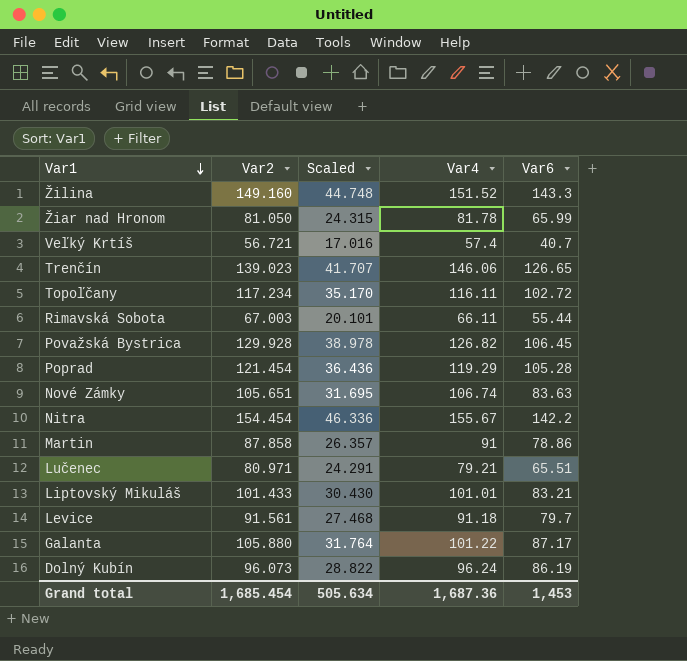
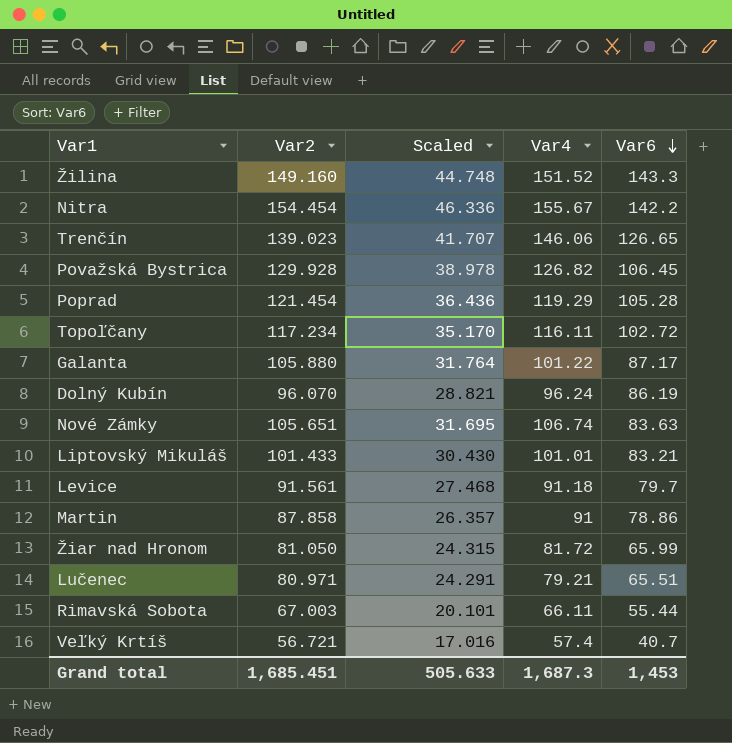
row order: Var1 descending -> Var6 descending
Dolný Kubín | Var2: 96.073 -> 96.070
Dolný Kubín | Scaled: 28.822 -> 28.821
Žiar nad Hronom | Var4: 81.78 -> 81.72
Grand total | Var2: 1,685.454 -> 1,685.451
Grand total | Scaled: 505.634 -> 505.633
Grand total | Var4: 1,687.36 -> 1,687.3

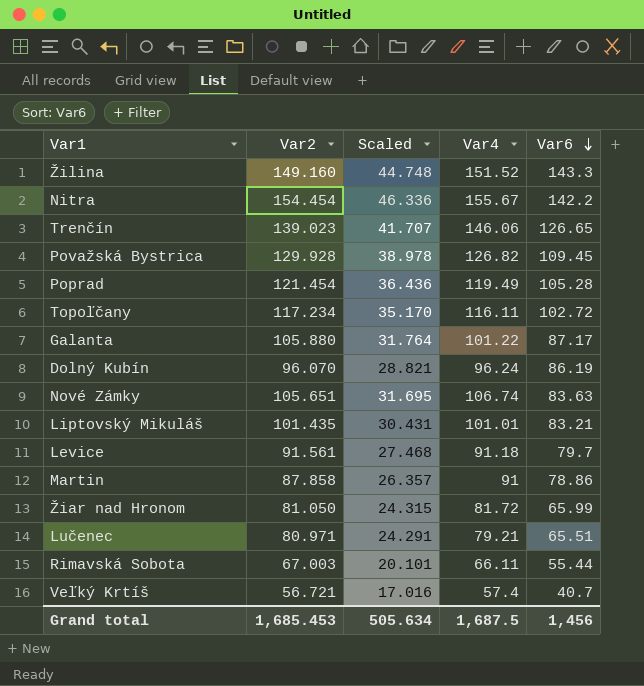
Považská Bystrica | Var6: 106.45 -> 109.45
Poprad | Var4: 119.29 -> 119.49
Liptovský Mikuláš | Var2: 101.433 -> 101.435
Liptovský Mikuláš | Scaled: 30.430 -> 30.431
Grand total | Var2: 1,685.451 -> 1,685.453
Grand total | Scaled: 505.633 -> 505.634
Grand total | Var4: 1,687.3 -> 1,687.5
Grand total | Var6: 1,453 -> 1,456

